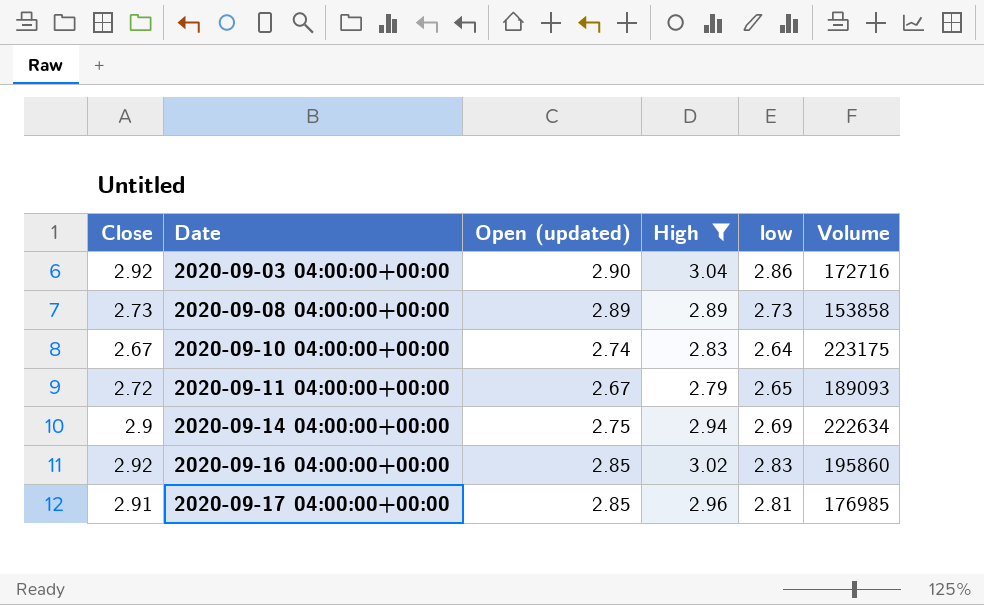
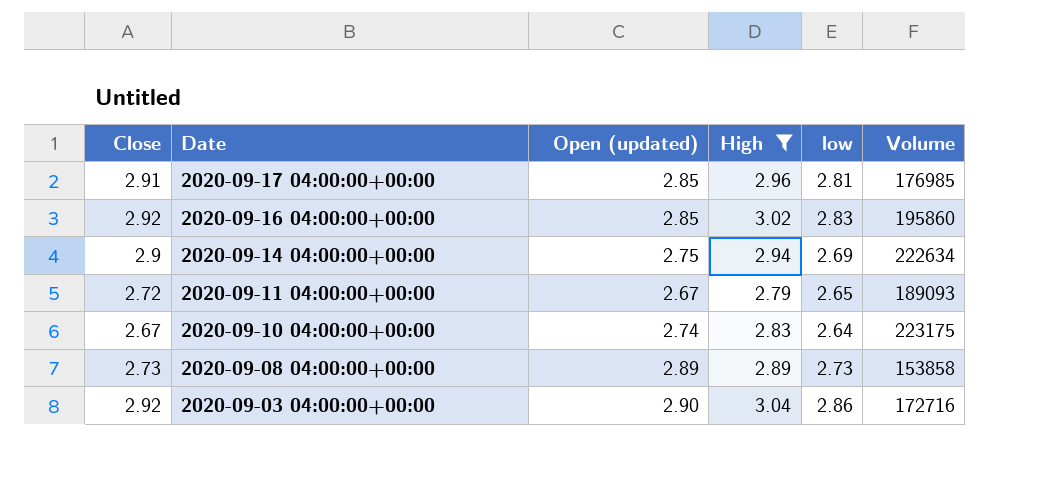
row order: Date ascending -> Date descending

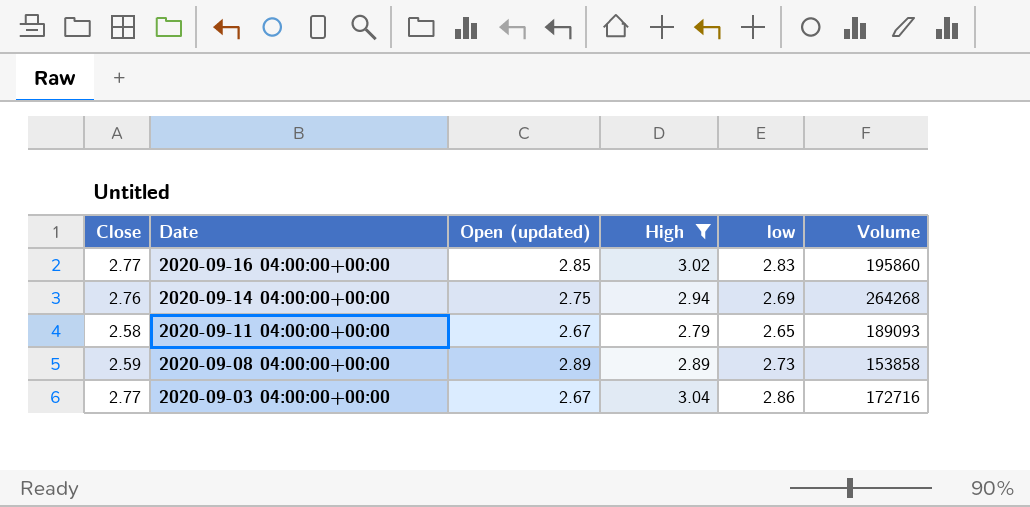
row 2020-09-17 04:00:00+00:00: 2.91 | 2.85 | 2.96 | 2.81 | 176985 -> none
row 2020-09-10 04:00:00+00:00: 2.67 | 2.74 | 2.83 | 2.64 | 223175 -> none
2020-09-16 04:00:00+00:00 | Close: 2.92 -> 2.77
2020-09-14 04:00:00+00:00 | Close: 2.9 -> 2.76
2020-09-14 04:00:00+00:00 | Volume: 222634 -> 264268
2020-09-11 04:00:00+00:00 | Close: 2.72 -> 2.58
2020-09-08 04:00:00+00:00 | Close: 2.73 -> 2.59
2020-09-03 04:00:00+00:00 | Close: 2.92 -> 2.77
2020-09-03 04:00:00+00:00 | Open (updated): 2.90 -> 2.67

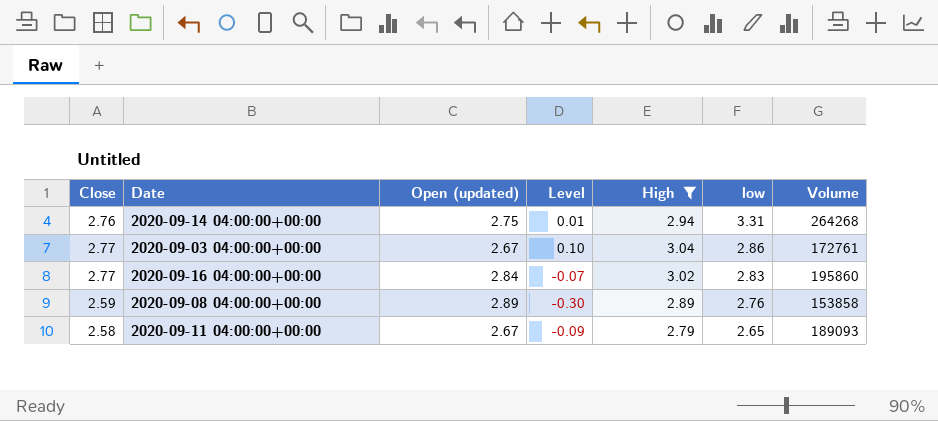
row order: Date descending -> low descending
column Level | formula: none -> [Close] - [Open (updated)]
2020-09-14 04:00:00+00:00 | low: 2.69 -> 3.31
2020-09-03 04:00:00+00:00 | Volume: 172716 -> 172761
2020-09-16 04:00:00+00:00 | Open (updated): 2.85 -> 2.84
2020-09-08 04:00:00+00:00 | low: 2.73 -> 2.76

